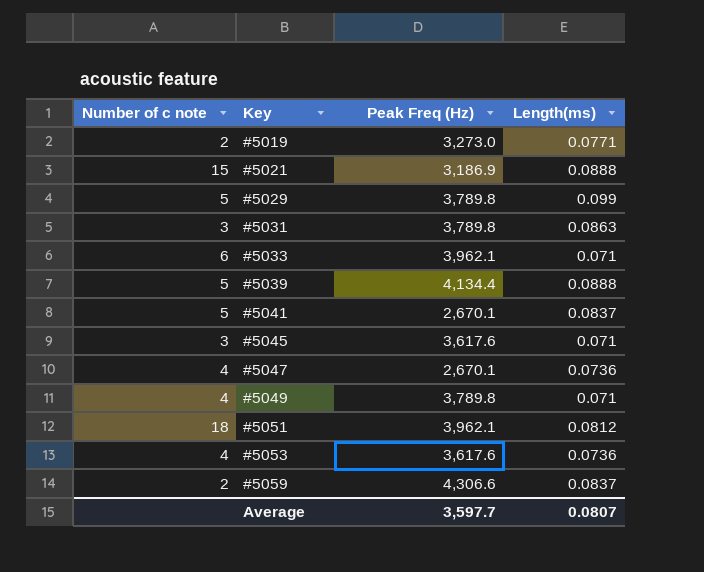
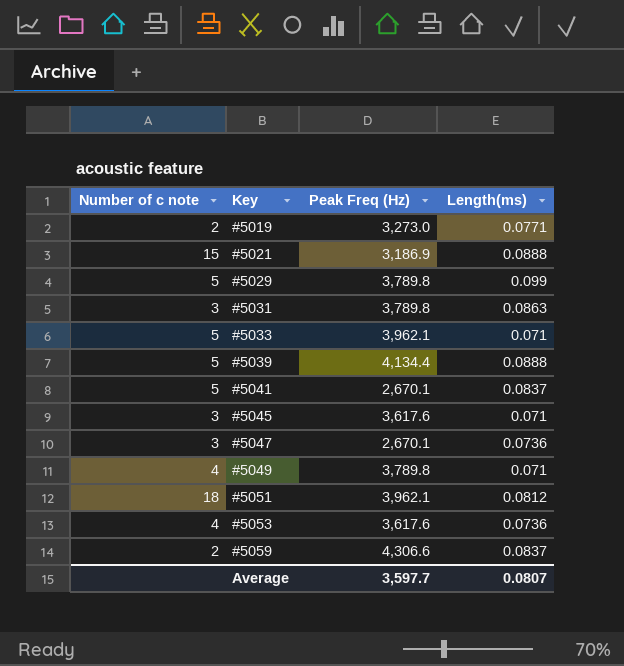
#5033 | Number of c note: 6 -> 5
#5047 | Number of c note: 4 -> 3

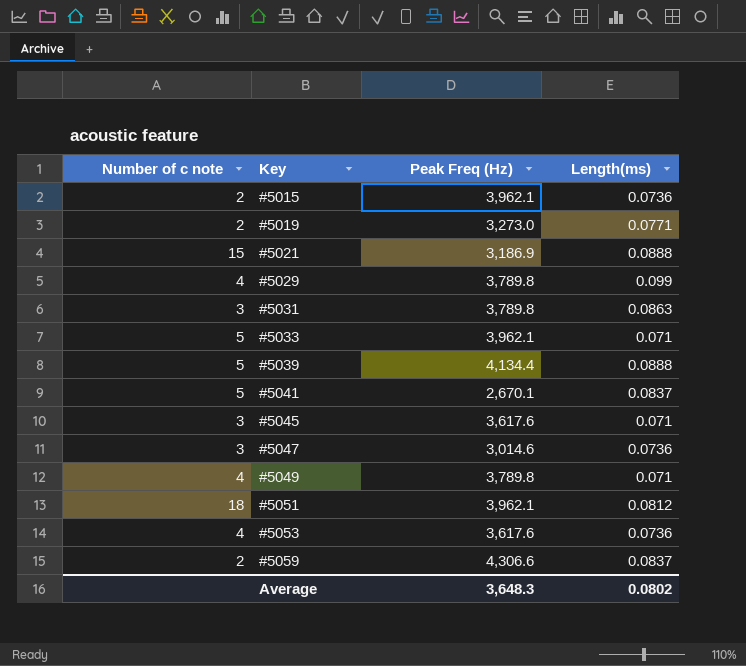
row #5015: none -> 2 | 3,962.1 | 0.0736
#5029 | Number of c note: 5 -> 4
#5047 | Peak Freq (Hz): 2,670.1 -> 3,014.6
Average | Peak Freq (Hz): 3,597.7 -> 3,648.3
Average | Length(ms): 0.0807 -> 0.0802

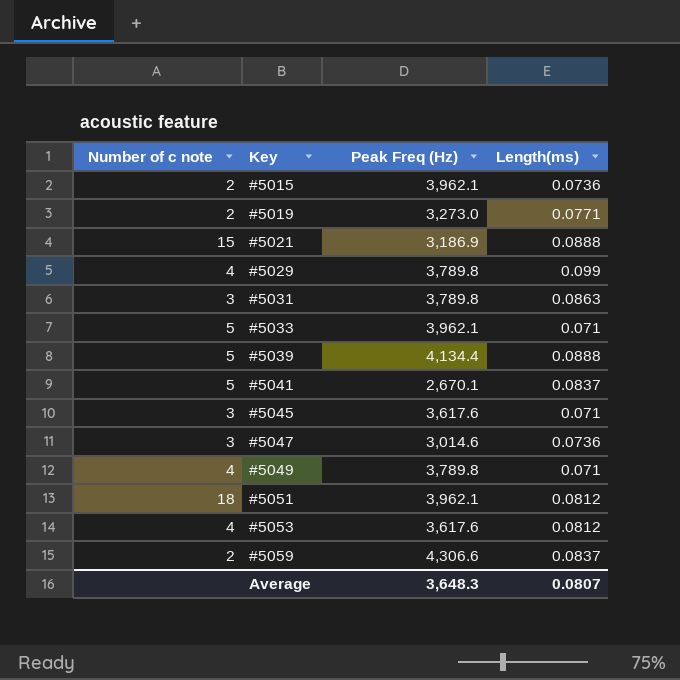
#5053 | Length(ms): 0.0736 -> 0.0812
Average | Length(ms): 0.0802 -> 0.0807

